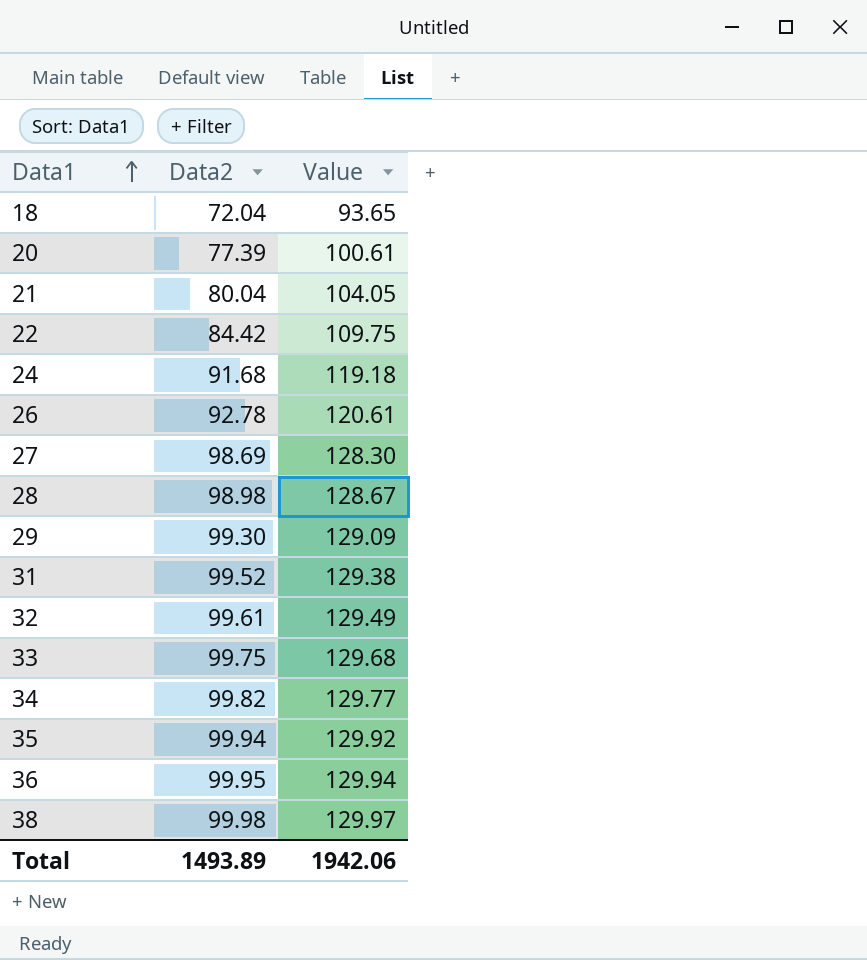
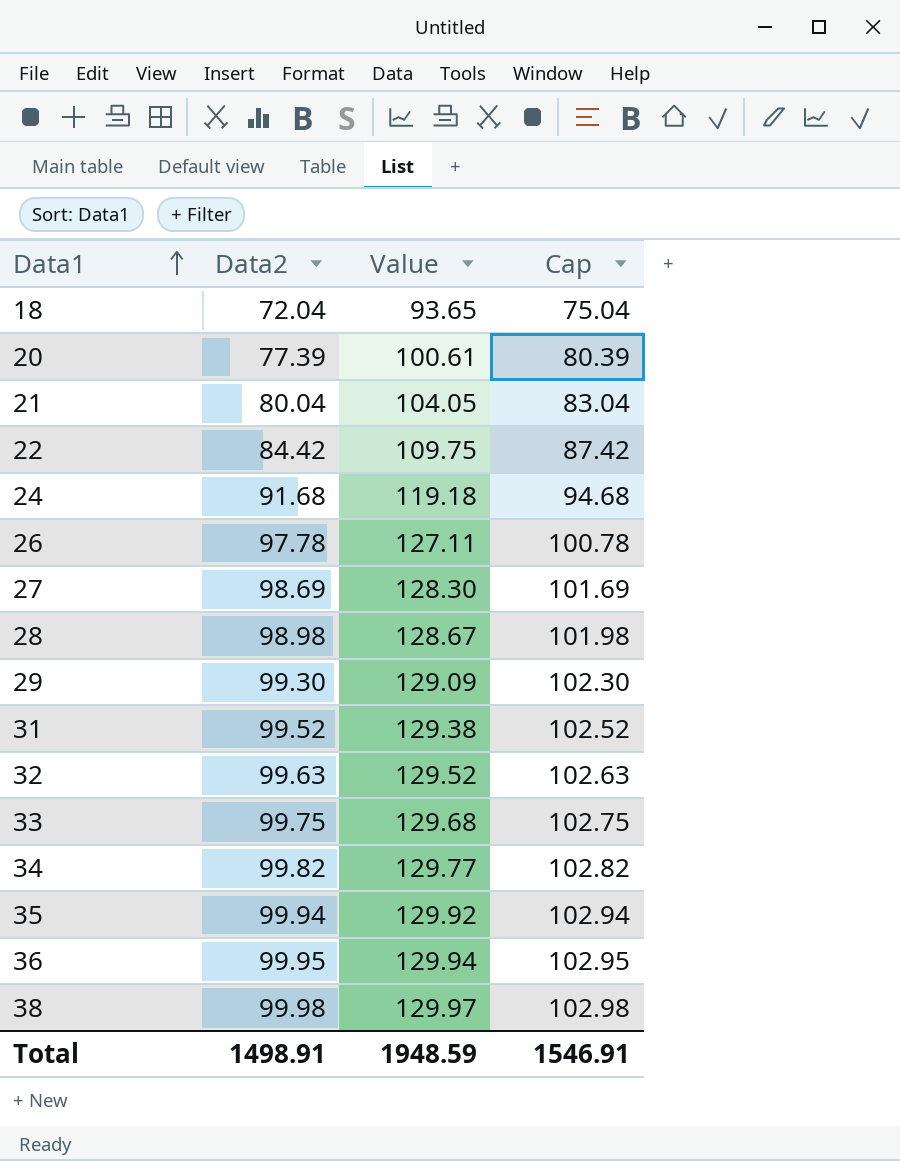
column Cap | formula: none -> [Data2] + 3
26 | Data2: 92.78 -> 97.78
26 | Value: 120.61 -> 127.11
32 | Data2: 99.61 -> 99.63
32 | Value: 129.49 -> 129.52
Total | Data2: 1493.89 -> 1498.91
Total | Value: 1942.06 -> 1948.59

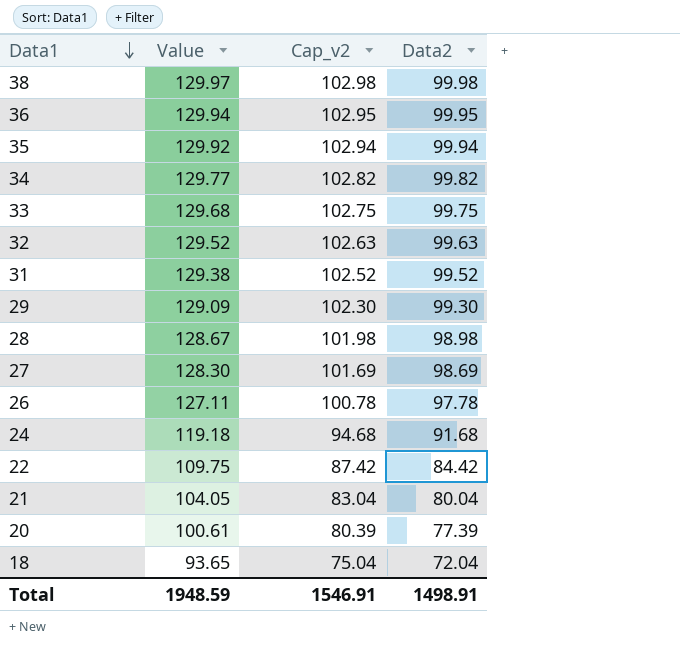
row order: Data1 ascending -> Data1 descending
column name: Cap -> Cap_v2
column Data2 | position: 2 -> 4

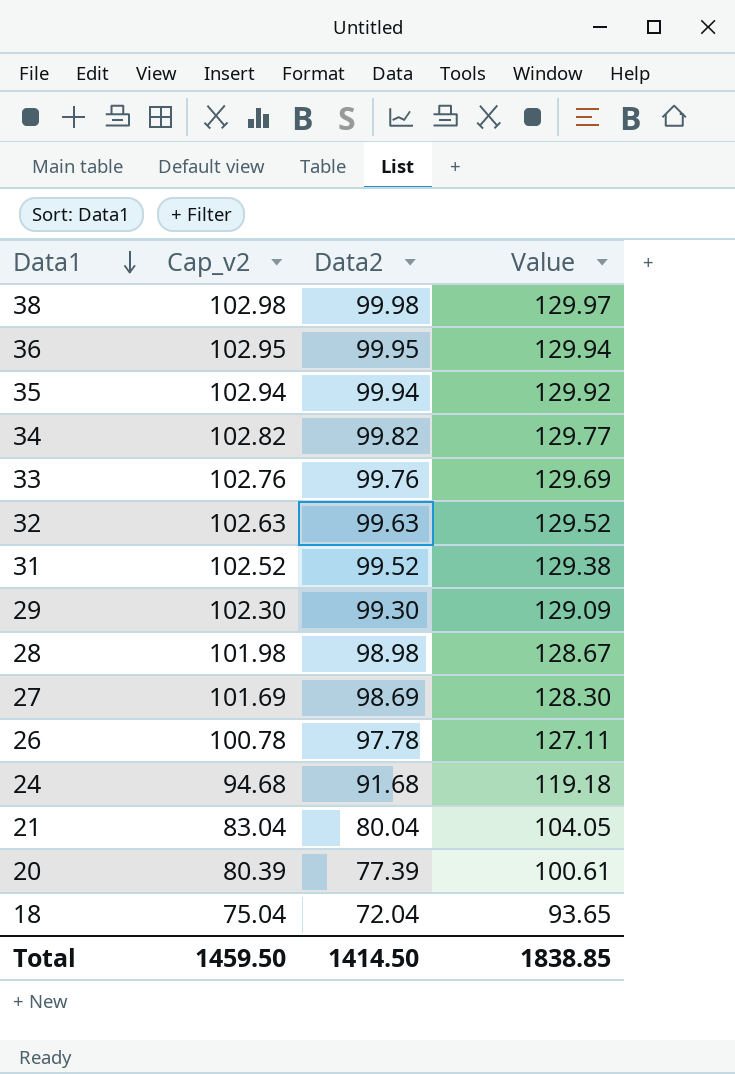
column Value | position: 2 -> 4
row 22: 109.75 | 87.42 | 84.42 -> none
33 | Cap_v2: 102.75 -> 102.76
33 | Data2: 99.75 -> 99.76
33 | Value: 129.68 -> 129.69
Total | Cap_v2: 1546.91 -> 1459.50
Total | Data2: 1498.91 -> 1414.50
Total | Value: 1948.59 -> 1838.85

